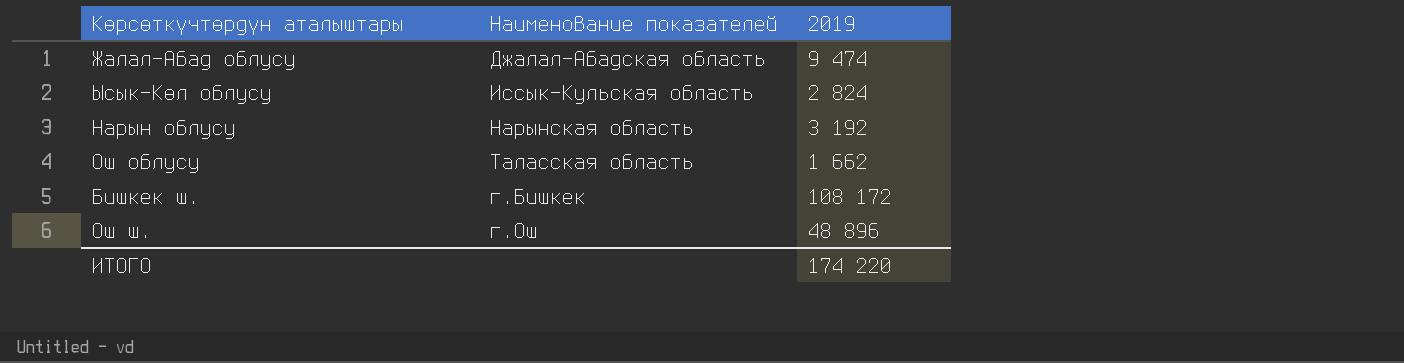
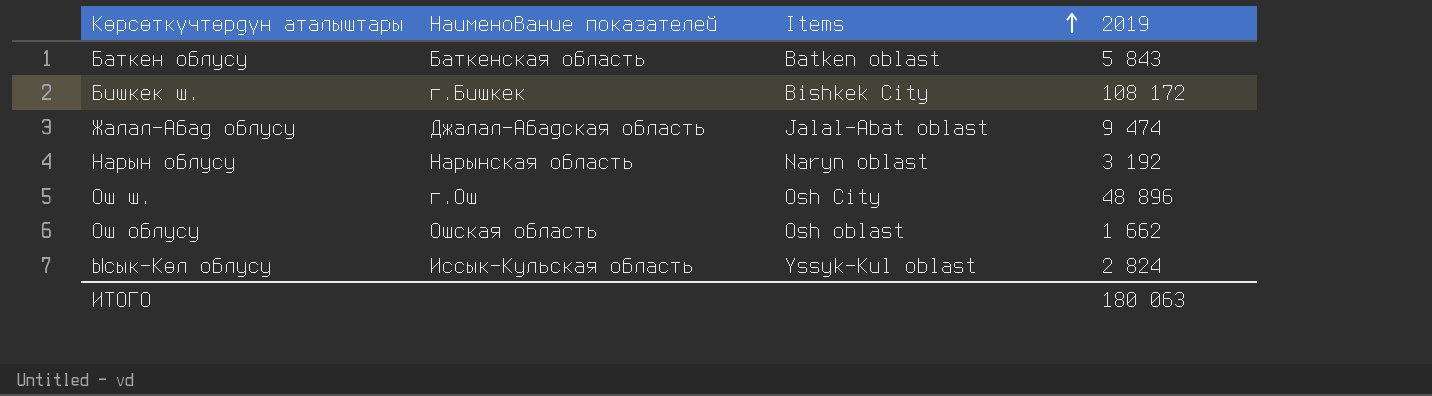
row order: none -> Items ascending
column Items | position: none -> 3
row Баткен облусу: none -> Баткенская область | Batken oblast | 5 843
Ош облусу | Наименование показателей: Таласская область -> Ошская область
ИТОГО | 2019: 174 220 -> 180 063

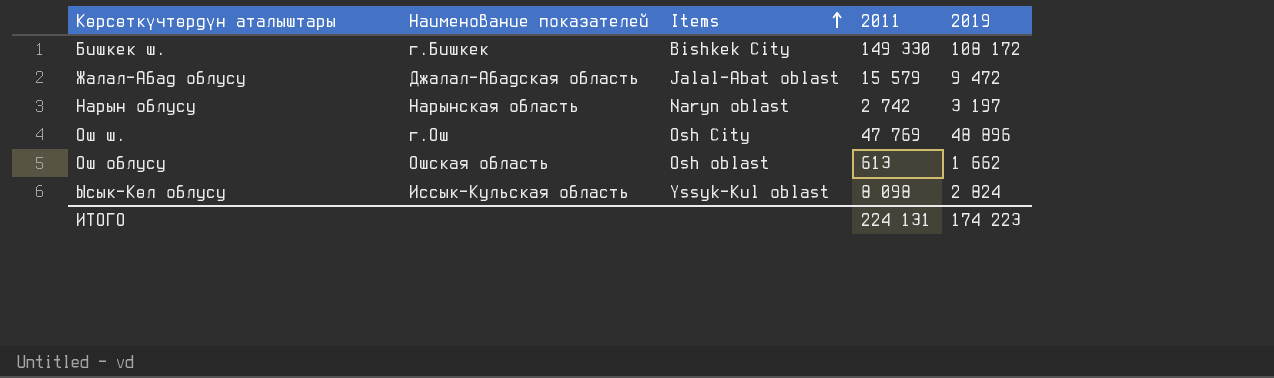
column 2011 | position: none -> 4
row Баткен облусу: Баткенская область | Batken oblast | 5 843 -> none
Жалал-Абад облусу | 2019: 9 474 -> 9 472
Нарын облусу | 2019: 3 192 -> 3 197
ИТОГО | 2019: 180 063 -> 174 223

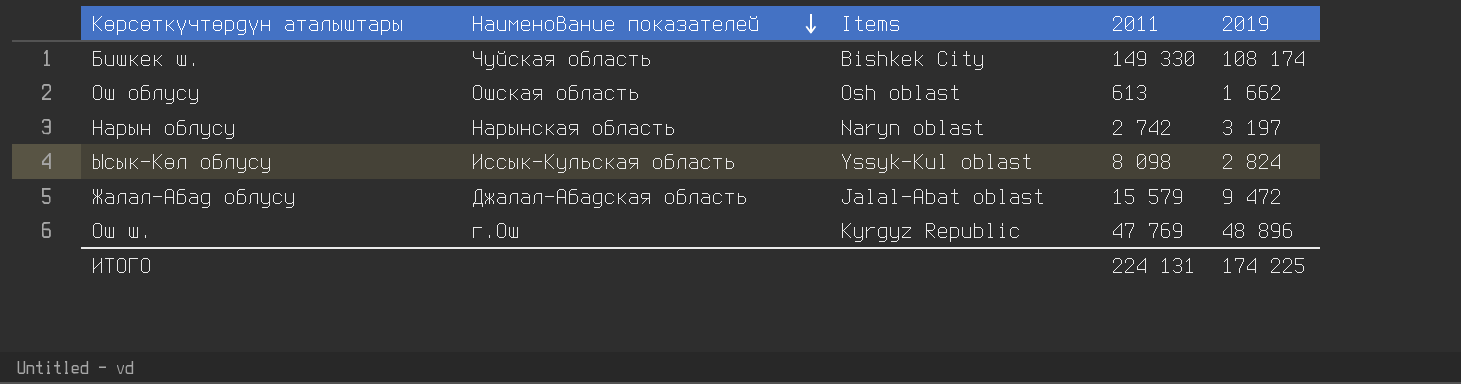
row order: Items ascending -> Наименование показателей descending
Бишкек ш. | Наименование показателей: г.Бишкек -> Чуйская область
Бишкек ш. | 2019: 108 172 -> 108 174
Ош ш. | Items: Osh City -> Kyrgyz Republic
ИТОГО | 2019: 174 223 -> 174 225

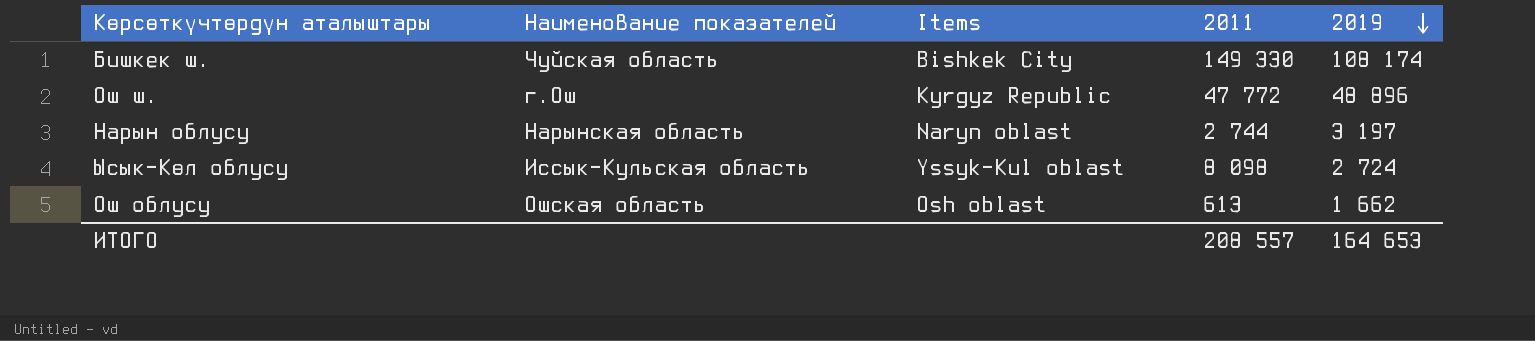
row order: Наименование показателей descending -> 2019 descending
row Жалал-Абад облусу: Джалал-Абадская область | Jalal-Abat oblast | 15 579 | 9 472 -> none
Ош ш. | 2011: 47 769 -> 47 772
Нарын облусу | 2011: 2 742 -> 2 744
Ысык-Көл облусу | 2019: 2 824 -> 2 724
ИТОГО | 2011: 224 131 -> 208 557
ИТОГО | 2019: 174 225 -> 164 653

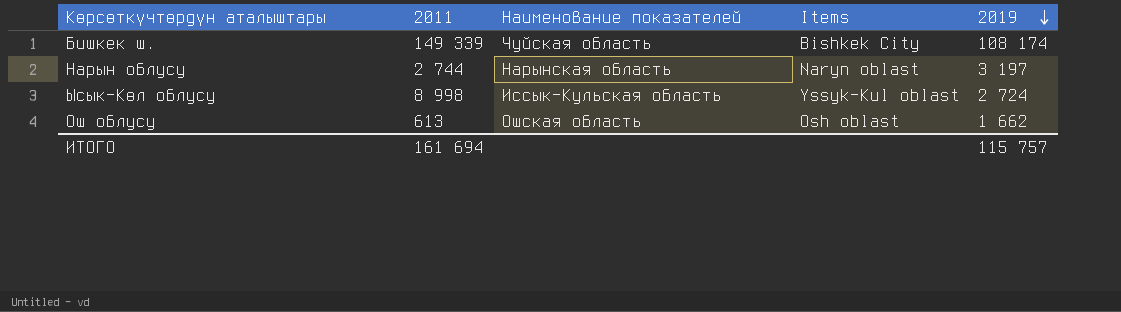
column 2011 | position: 4 -> 2
row Ош ш.: г.Ош | Kyrgyz Republic | 47 772 | 48 896 -> none
Бишкек ш. | 2011: 149 330 -> 149 339
Ысык-Көл облусу | 2011: 8 098 -> 8 998
ИТОГО | 2011: 208 557 -> 161 694
ИТОГО | 2019: 164 653 -> 115 757

